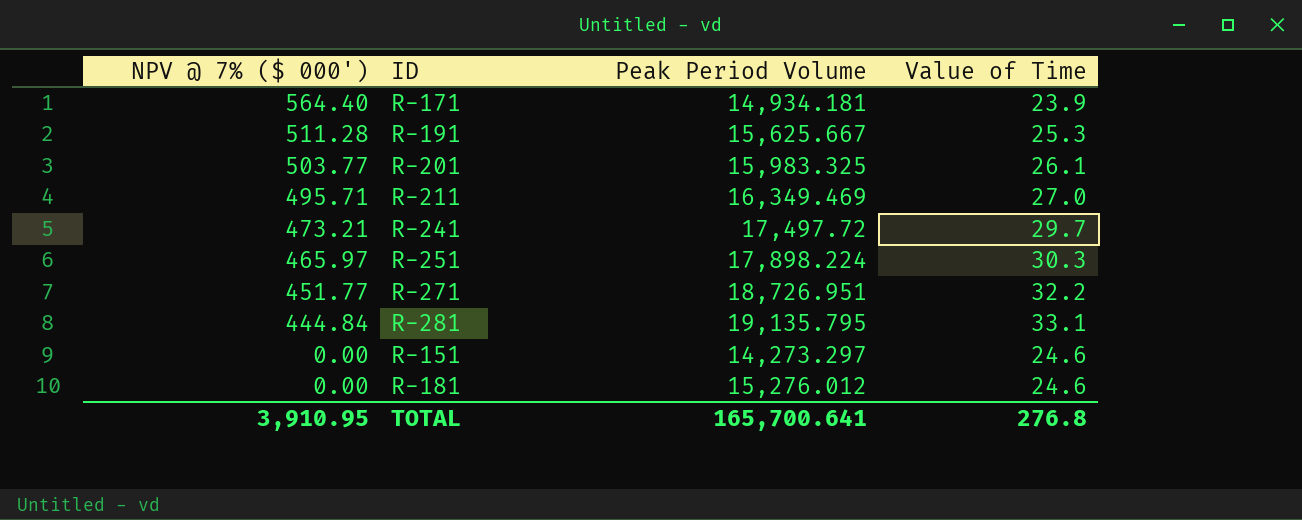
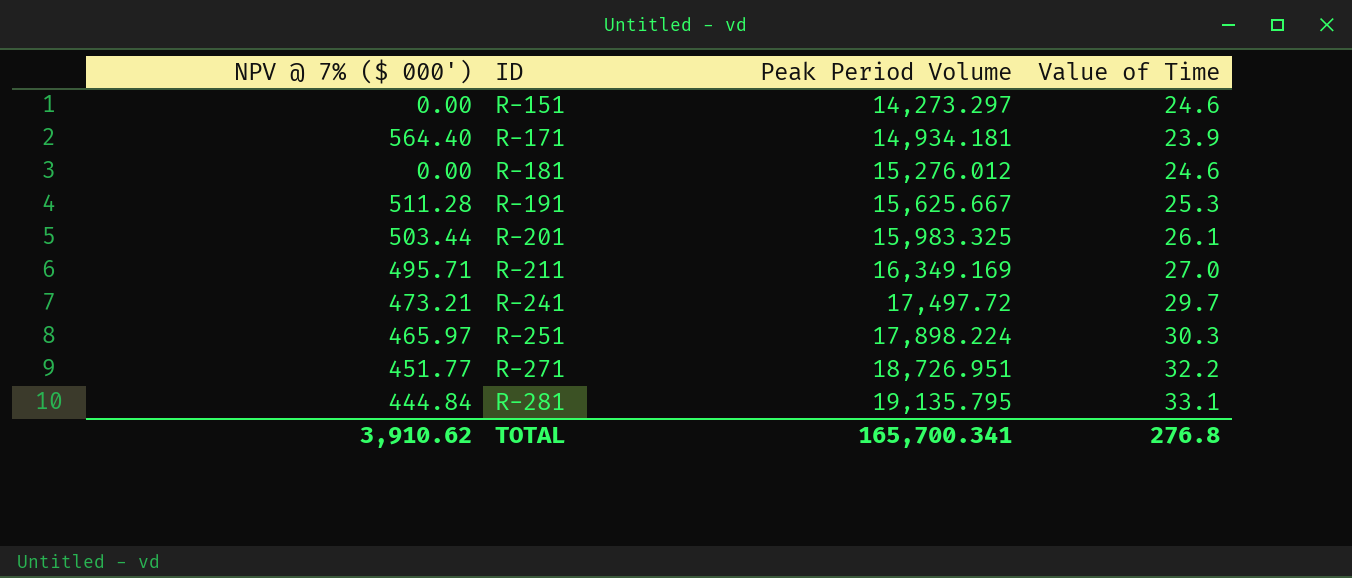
row order: NPV @ 7% ($ 000') descending -> ID ascending
R-201 | NPV @ 7% ($ 000'): 503.77 -> 503.44
R-211 | Peak Period Volume: 16,349.469 -> 16,349.169
TOTAL | NPV @ 7% ($ 000'): 3,910.95 -> 3,910.62
TOTAL | Peak Period Volume: 165,700.641 -> 165,700.341

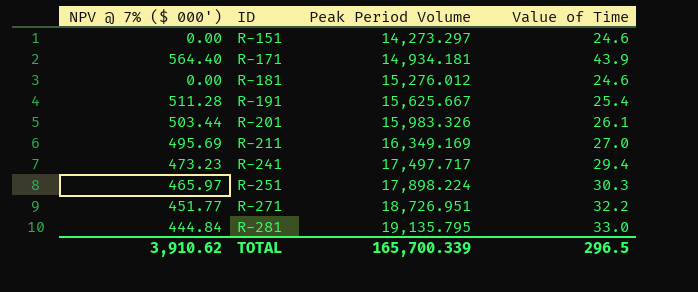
R-171 | Value of Time: 23.9 -> 43.9
R-191 | Value of Time: 25.3 -> 25.4
R-201 | Peak Period Volume: 15,983.325 -> 15,983.326
R-211 | NPV @ 7% ($ 000'): 495.71 -> 495.69
R-241 | NPV @ 7% ($ 000'): 473.21 -> 473.23
R-241 | Peak Period Volume: 17,497.72 -> 17,497.717
R-241 | Value of Time: 29.7 -> 29.4
R-281 | Value of Time: 33.1 -> 33.0
TOTAL | Peak Period Volume: 165,700.341 -> 165,700.339
TOTAL | Value of Time: 276.8 -> 296.5

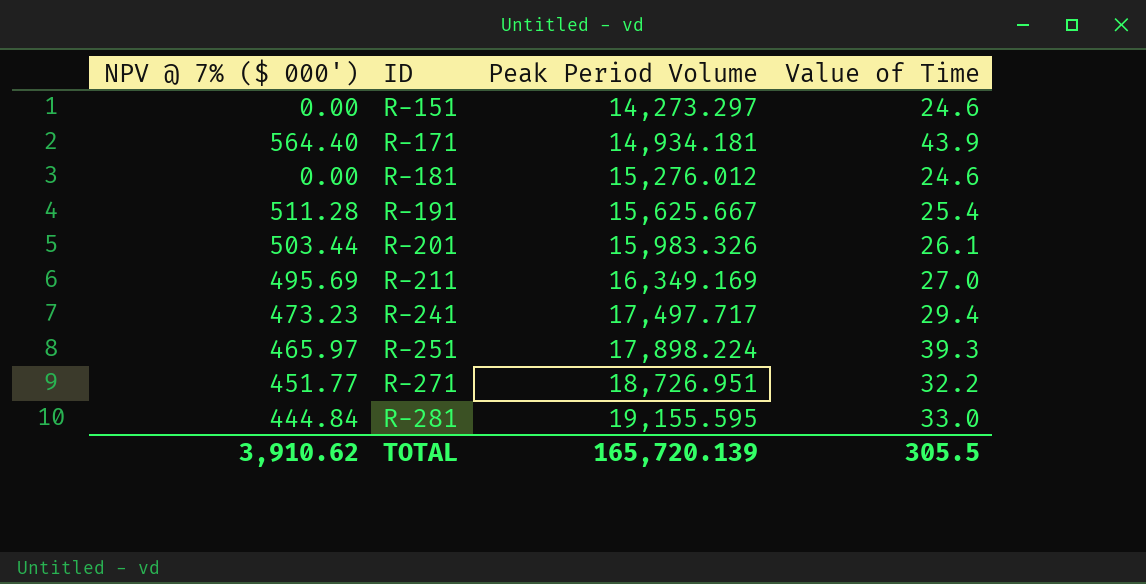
R-251 | Value of Time: 30.3 -> 39.3
R-281 | Peak Period Volume: 19,135.795 -> 19,155.595
TOTAL | Peak Period Volume: 165,700.339 -> 165,720.139
TOTAL | Value of Time: 296.5 -> 305.5

